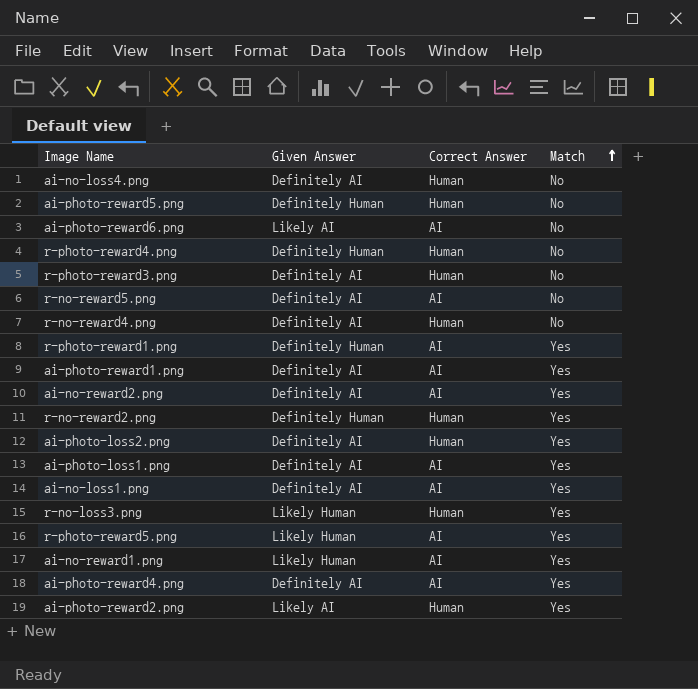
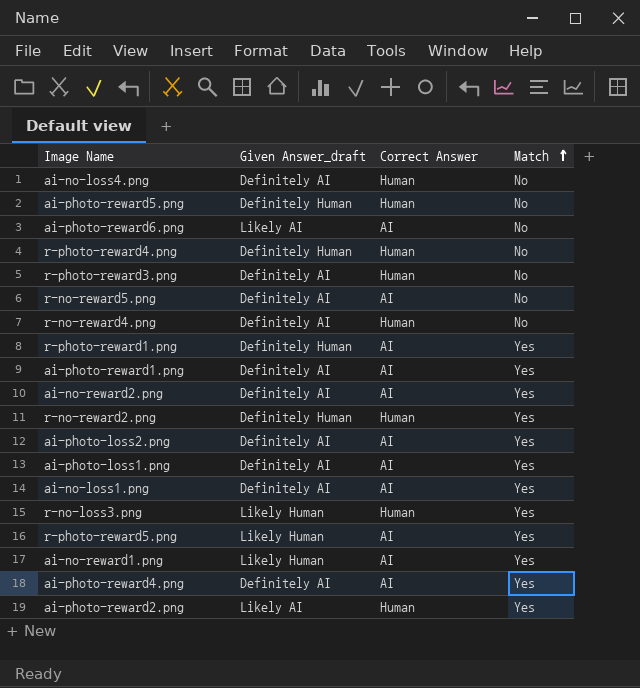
column name: Given Answer -> Given Answer_draft
ai-photo-loss2.png | Correct Answer: Human -> AI

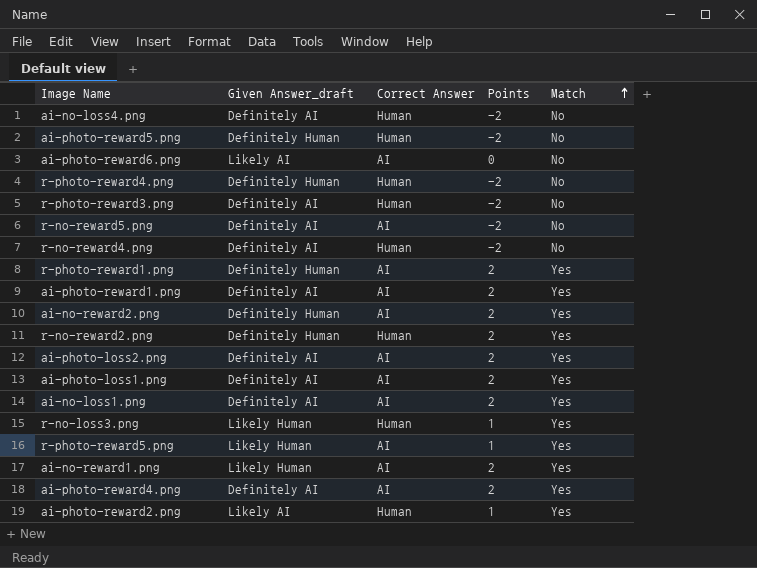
column Points | position: none -> 4
ai-no-reward2.png | Given Answer_draft: Definitely AI -> Definitely Human

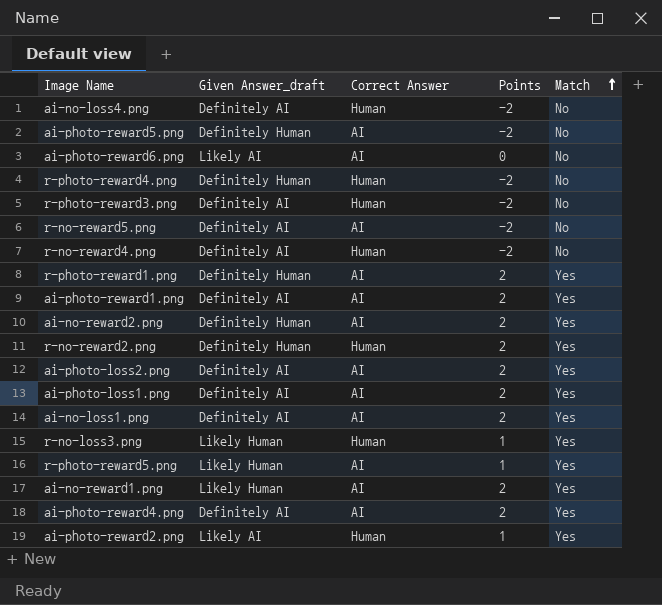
ai-photo-reward5.png | Correct Answer: Human -> AI

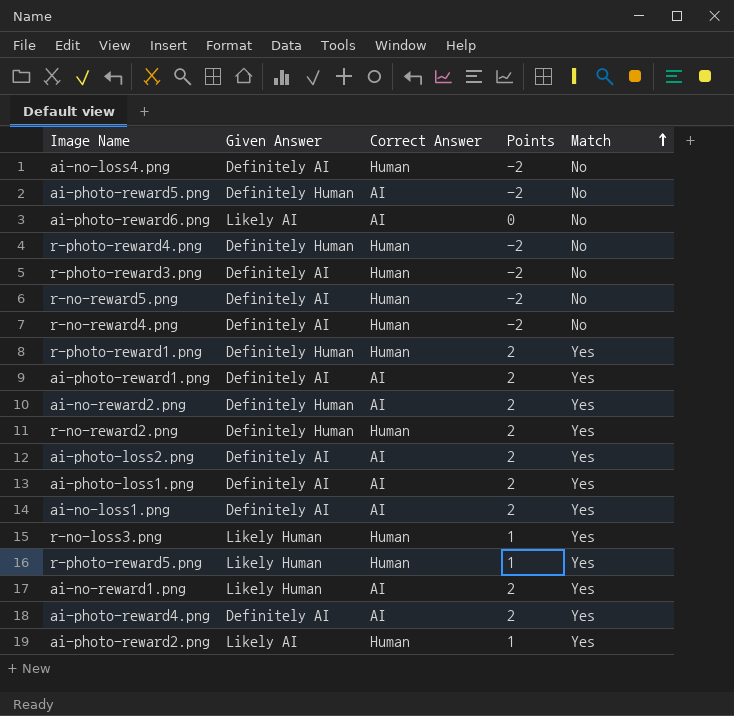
column name: Given Answer_draft -> Given Answer
r-no-reward5.png | Correct Answer: AI -> Human
r-photo-reward1.png | Correct Answer: AI -> Human
r-photo-reward5.png | Correct Answer: AI -> Human

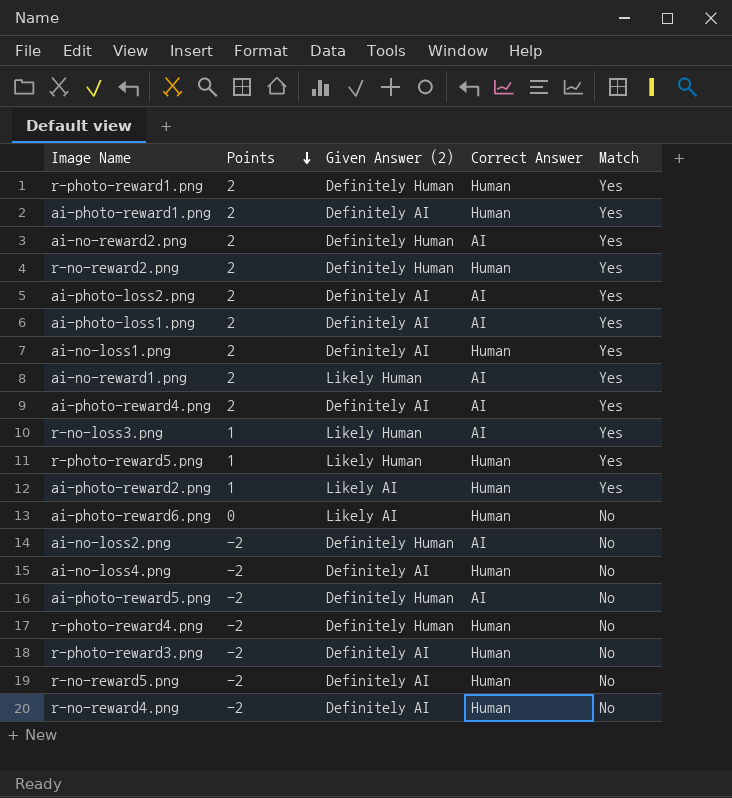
row order: Match ascending -> Points descending
column Points | position: 4 -> 2
column name: Given Answer -> Given Answer (2)
ai-photo-reward1.png | Correct Answer: AI -> Human
ai-no-loss1.png | Correct Answer: AI -> Human
r-no-loss3.png | Correct Answer: Human -> AI
ai-photo-reward6.png | Correct Answer: AI -> Human
row ai-no-loss2.png: none -> -2 | Definitely Human | AI | No

